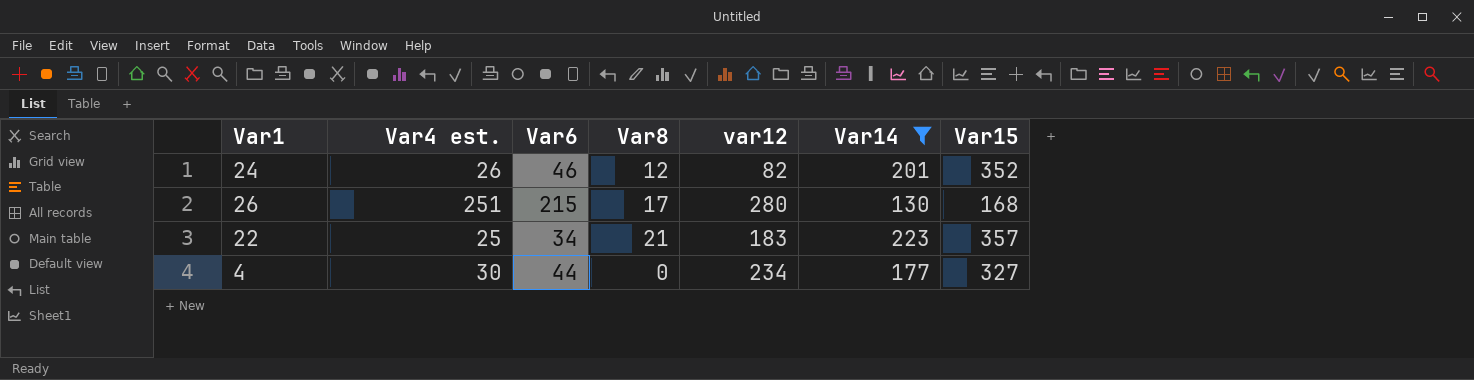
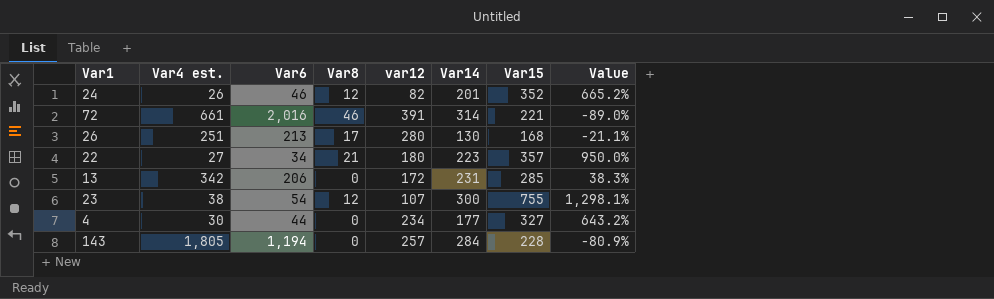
filter: Var14 <= 223 -> none
column Value | formula: none -> ([Var15] - [Var6]) / [Var6]
26 | Var6: 215 -> 213
22 | Var4 est.: 25 -> 27
22 | var12: 183 -> 180

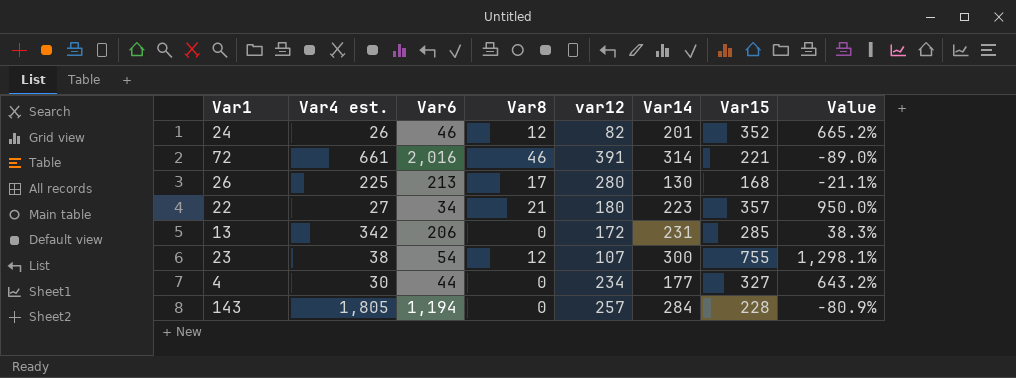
26 | Var4 est.: 251 -> 225

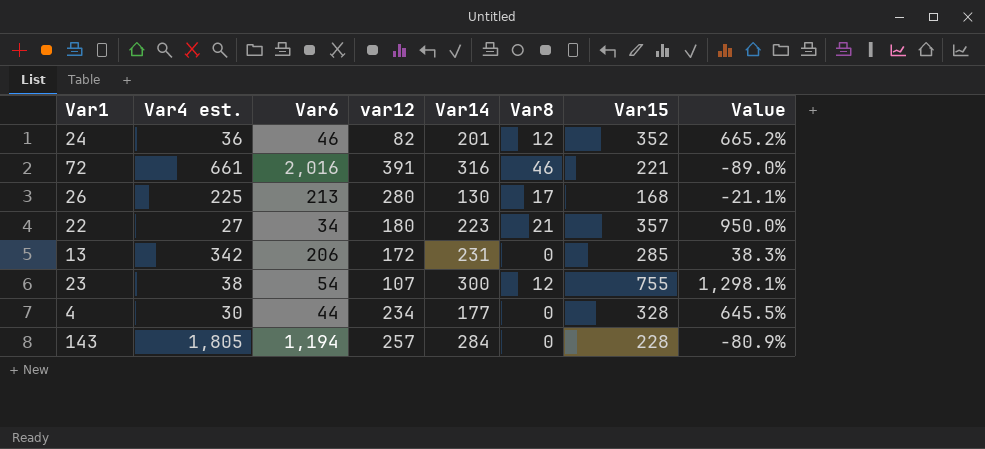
column Var8 | position: 4 -> 6
24 | Var4 est.: 26 -> 36
72 | Var14: 314 -> 316
4 | Var15: 327 -> 328
4 | Value: 643.2% -> 645.5%

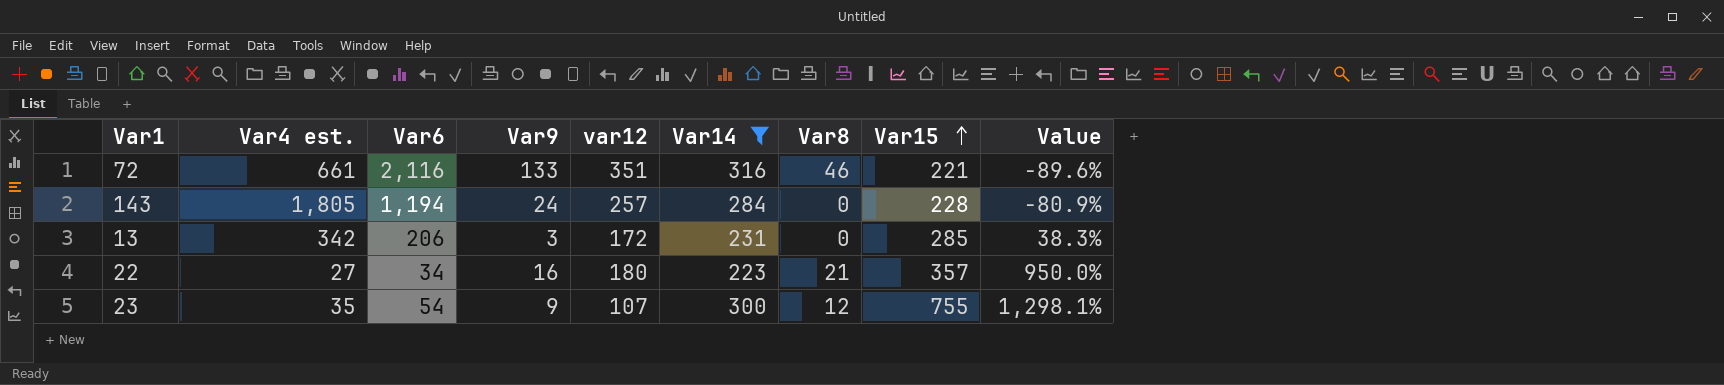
filter: none -> Var14 >= 223
row order: none -> Var15 ascending
column Var9 | position: none -> 4
72 | Var6: 2,016 -> 2,116
72 | var12: 391 -> 351
72 | Value: -89.0% -> -89.6%
23 | Var4 est.: 38 -> 35

